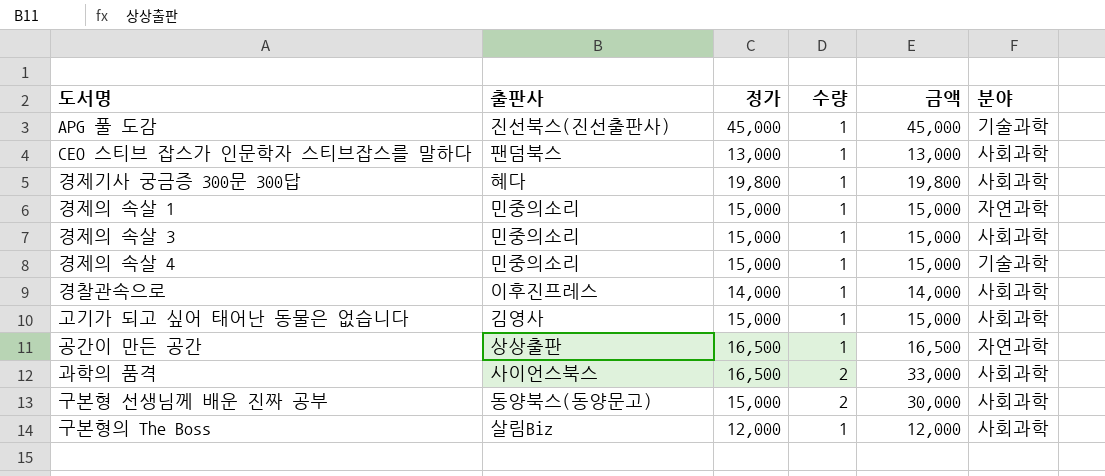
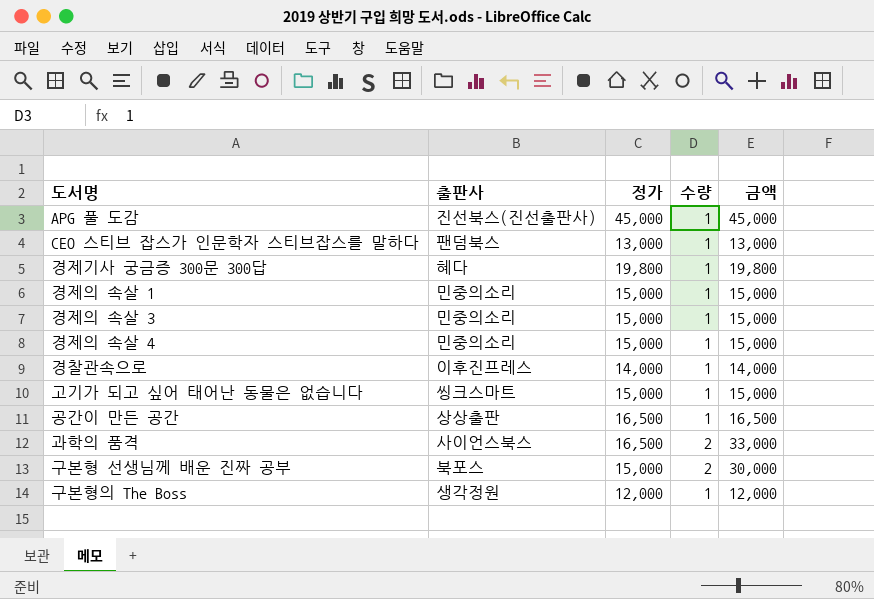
column 분야 | position: 6 -> none
고기가 되고 싶어 태어난 동물은 없습니다 | 출판사: 김영사 -> 씽크스마트
구본형 선생님께 배운 진짜 공부 | 출판사: 동양북스(동양문고) -> 북포스
구본형의 The Boss | 출판사: 살림Biz -> 생각정원

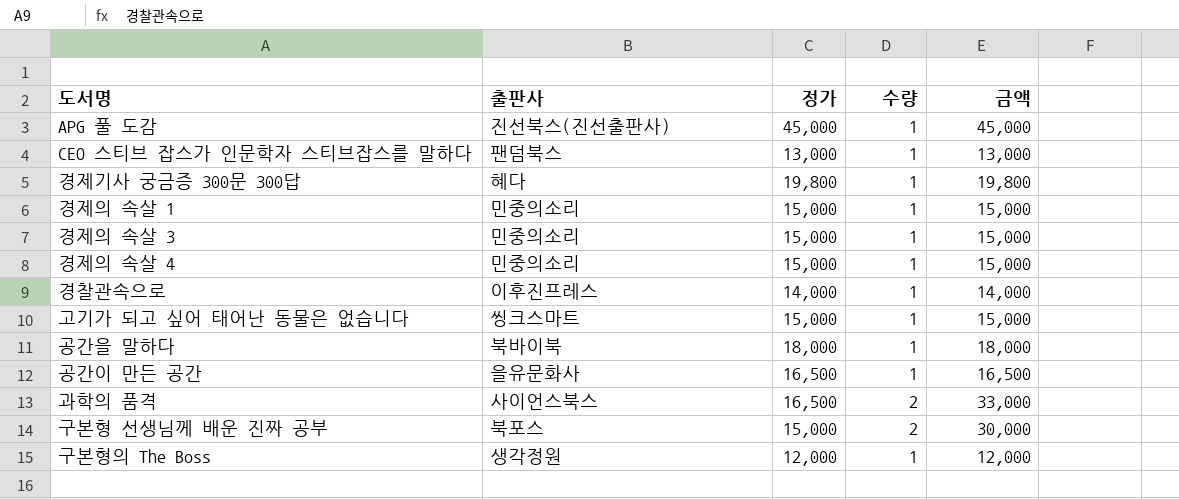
row 공간을 말하다: none -> 북바이북 | 18,000 | 1 | 18,000
공간이 만든 공간 | 출판사: 상상출판 -> 을유문화사

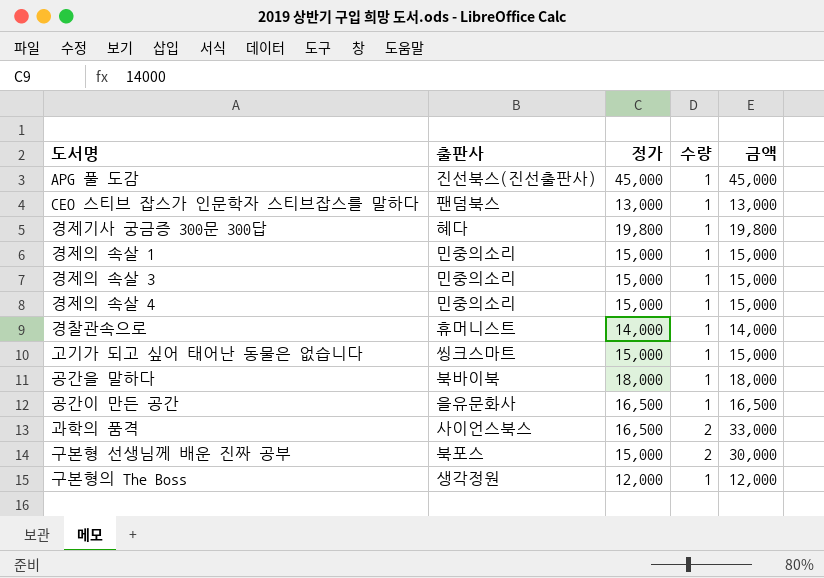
경찰관속으로 | 출판사: 이후진프레스 -> 휴머니스트

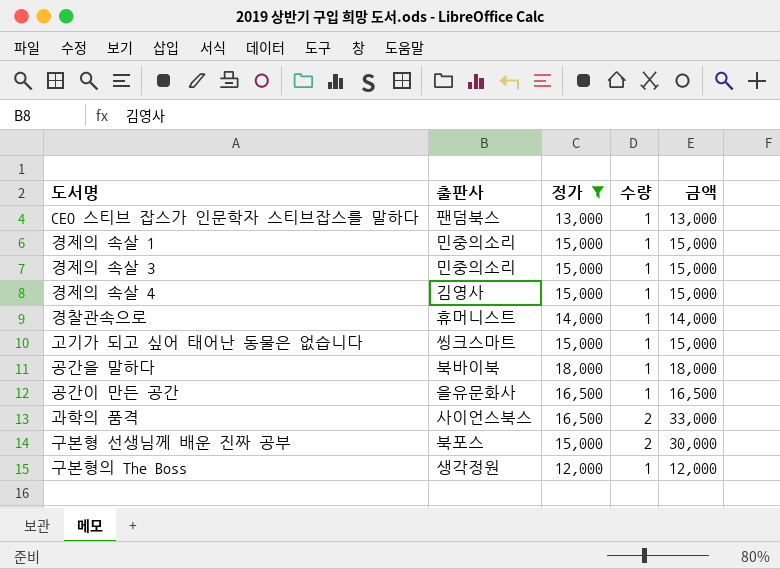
filter: none -> 정가 <= 18,000
경제의 속살 4 | 출판사: 민중의소리 -> 김영사

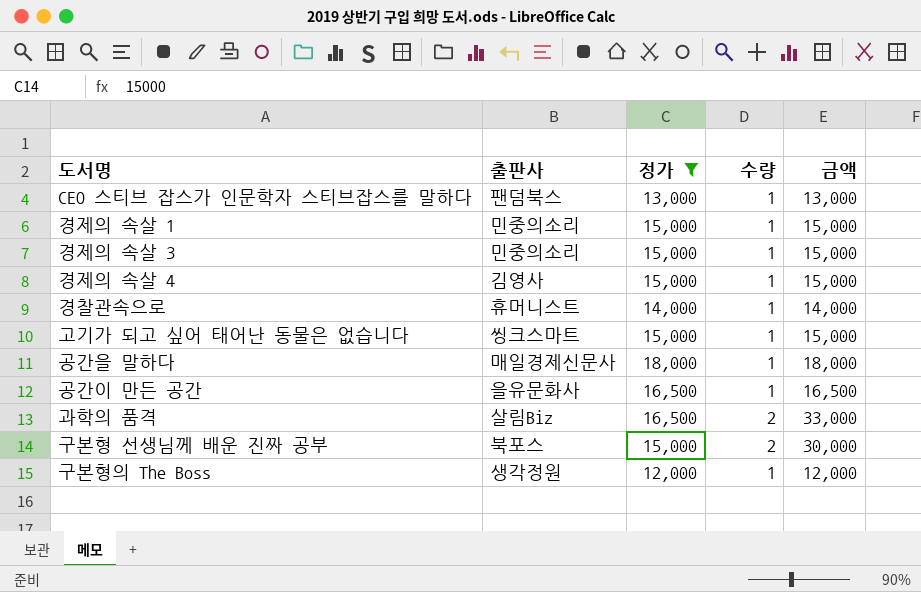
공간을 말하다 | 출판사: 북바이북 -> 매일경제신문사
과학의 품격 | 출판사: 사이언스북스 -> 살림Biz

